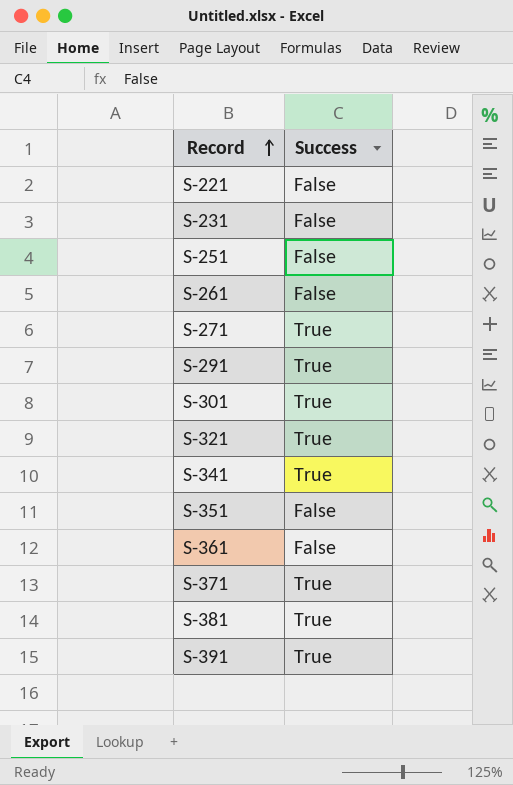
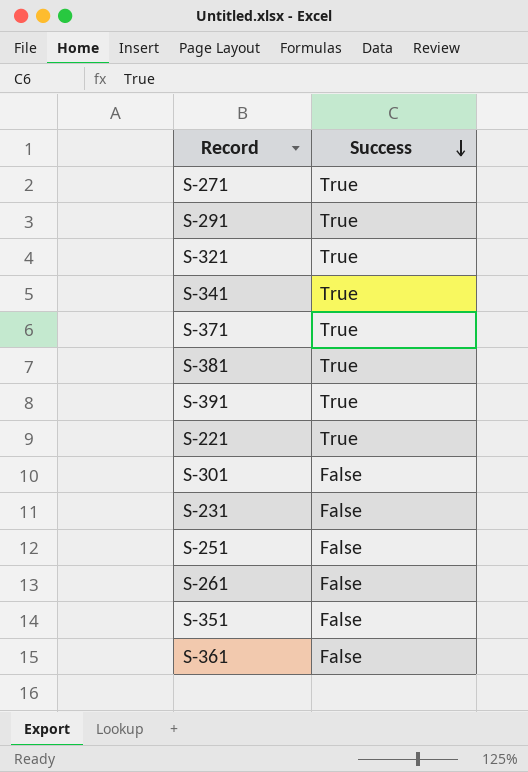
row order: Record ascending -> Success descending
S-221 | Success: False -> True
S-301 | Success: True -> False

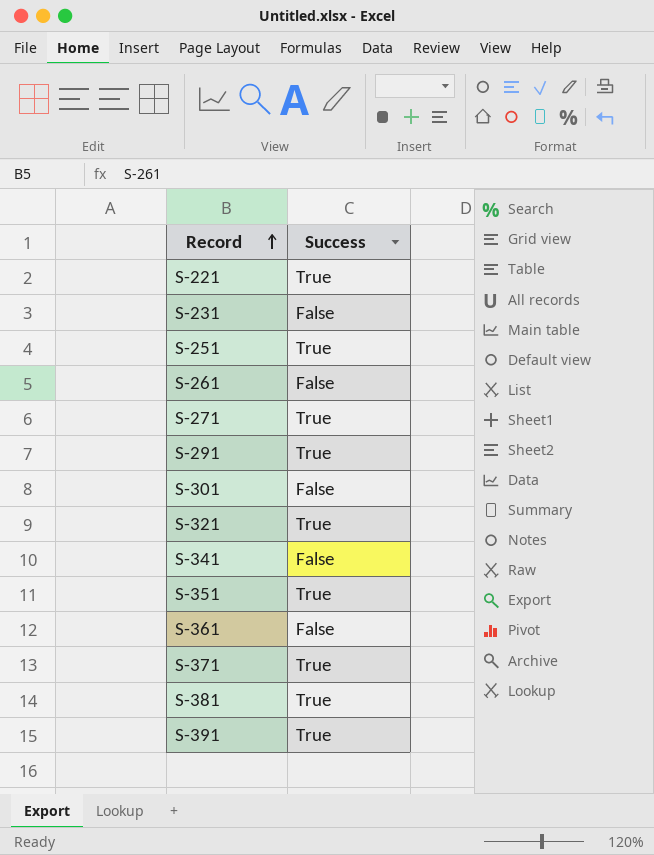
row order: Success descending -> Record ascending
S-251 | Success: False -> True
S-341 | Success: True -> False
S-351 | Success: False -> True

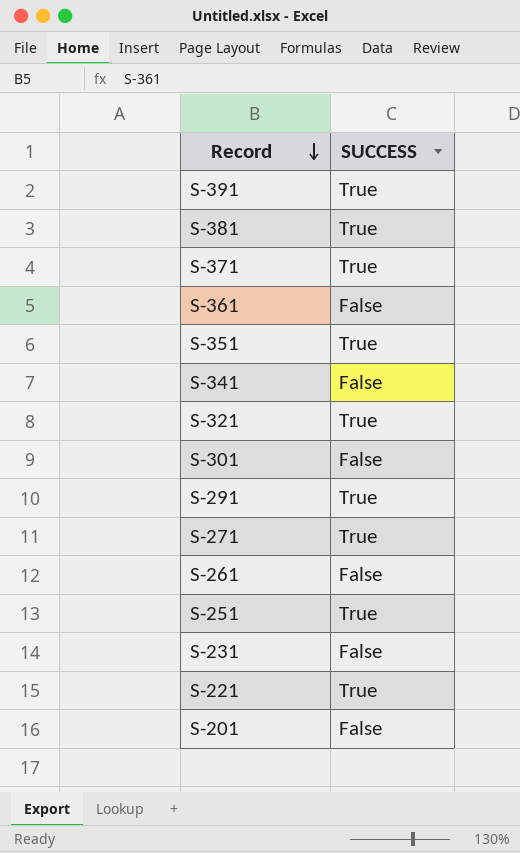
row order: Record ascending -> Record descending
column name: Success -> SUCCESS
row S-201: none -> False

